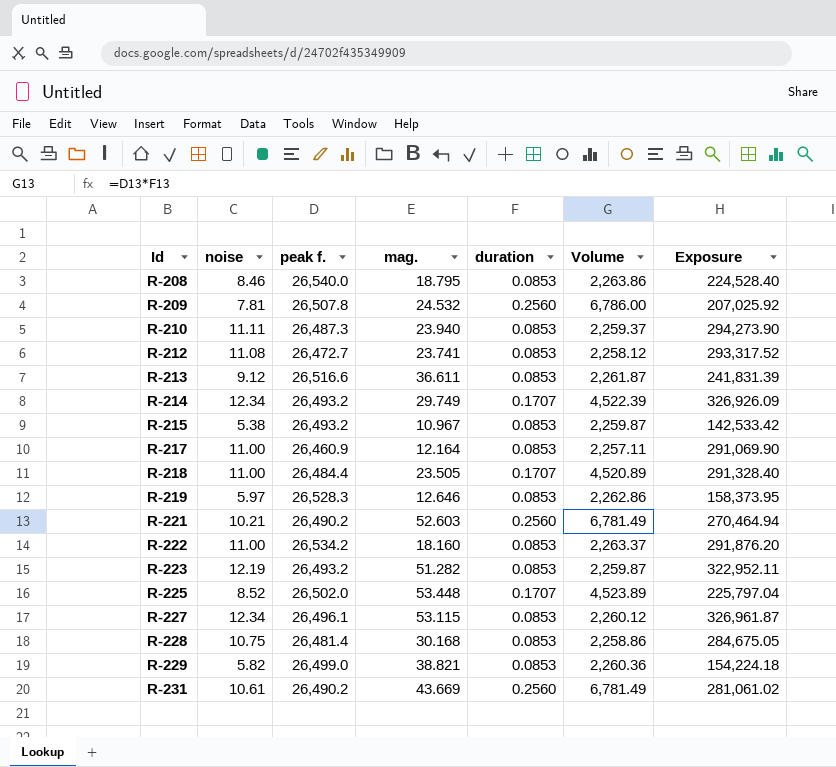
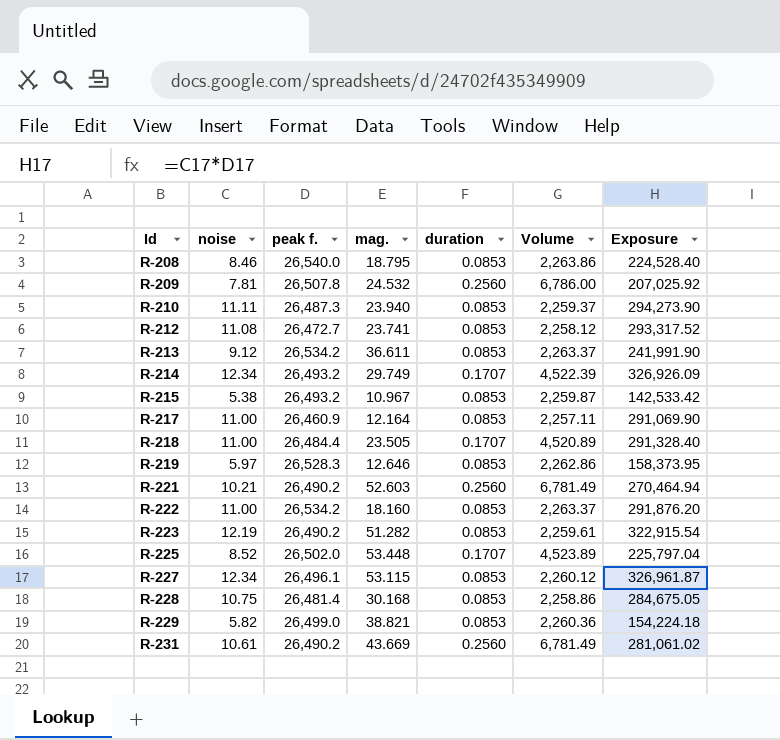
R-213 | peak f.: 26,516.6 -> 26,534.2
R-213 | Volume: 2,261.87 -> 2,263.37
R-213 | Exposure: 241,831.39 -> 241,991.90
R-223 | peak f.: 26,493.2 -> 26,490.2
R-223 | Volume: 2,259.87 -> 2,259.61
R-223 | Exposure: 322,952.11 -> 322,915.54

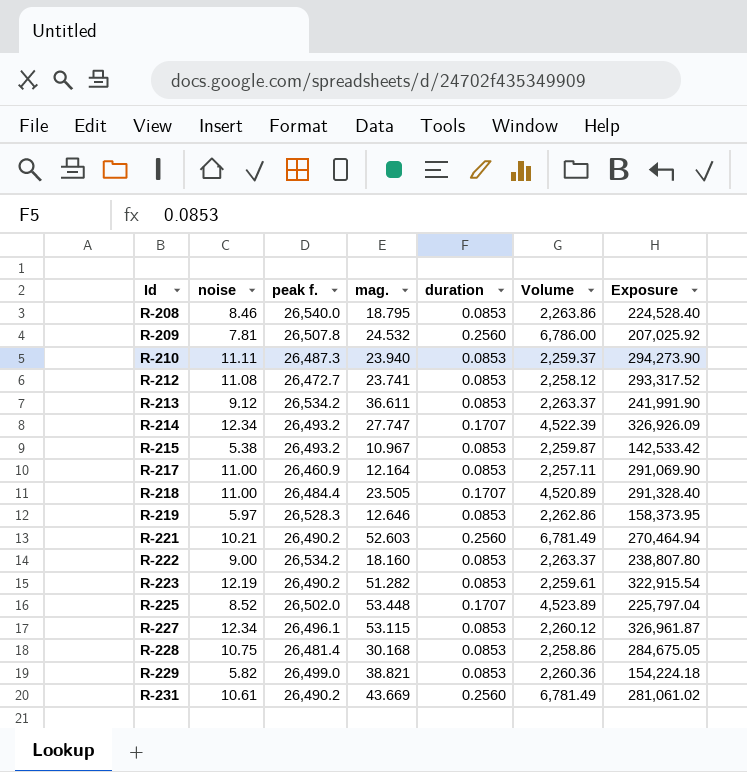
R-214 | mag.: 29.749 -> 27.747
R-222 | noise: 11.00 -> 9.00
R-222 | Exposure: 291,876.20 -> 238,807.80

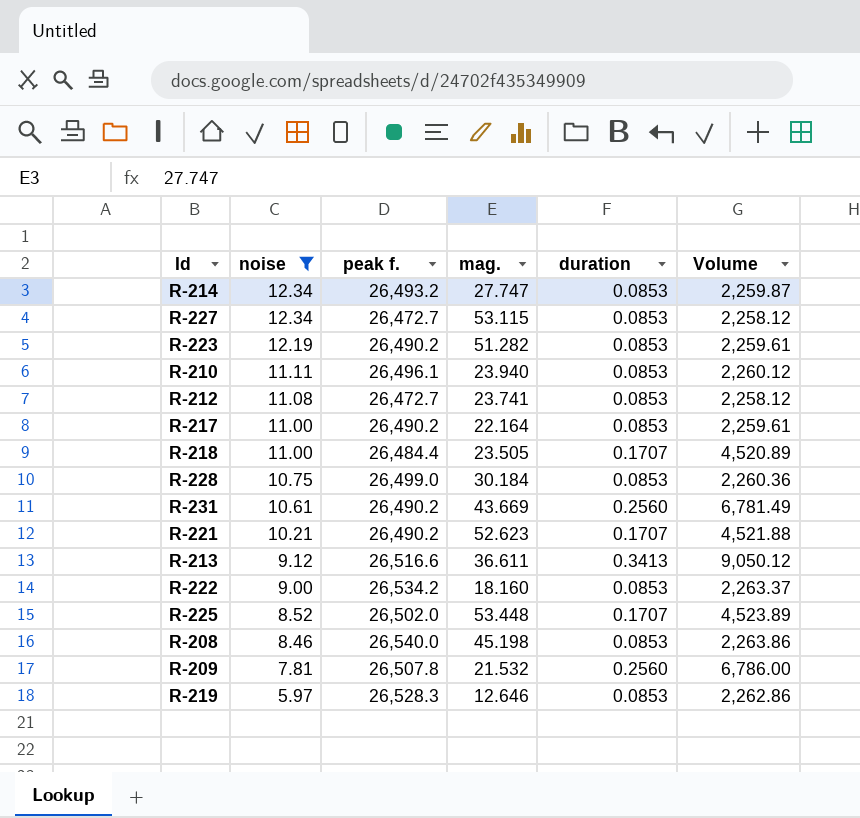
filter: none -> noise >= 5.97
row order: Id ascending -> noise descending
column Exposure | formula: [noise] * [peak f.] -> none
R-214 | duration: 0.1707 -> 0.0853
R-214 | Volume: 4,522.39 -> 2,259.87
R-227 | peak f.: 26,496.1 -> 26,472.7
R-227 | Volume: 2,260.12 -> 2,258.12
R-210 | peak f.: 26,487.3 -> 26,496.1
R-210 | Volume: 2,259.37 -> 2,260.12
R-217 | peak f.: 26,460.9 -> 26,490.2
R-217 | mag.: 12.164 -> 22.164
R-217 | Volume: 2,257.11 -> 2,259.61
R-228 | peak f.: 26,481.4 -> 26,499.0
R-228 | mag.: 30.168 -> 30.184
R-228 | Volume: 2,258.86 -> 2,260.36
R-221 | mag.: 52.603 -> 52.623
R-221 | duration: 0.2560 -> 0.1707
R-221 | Volume: 6,781.49 -> 4,521.88
R-213 | peak f.: 26,534.2 -> 26,516.6
R-213 | duration: 0.0853 -> 0.3413
R-213 | Volume: 2,263.37 -> 9,050.12
R-208 | mag.: 18.795 -> 45.198
R-209 | mag.: 24.532 -> 21.532

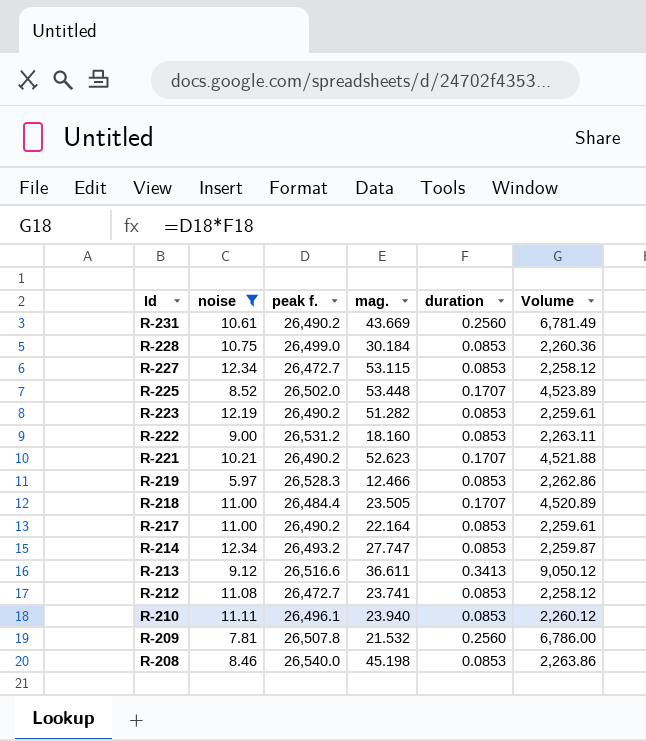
row order: noise descending -> Id descending
R-222 | peak f.: 26,534.2 -> 26,531.2
R-222 | Volume: 2,263.37 -> 2,263.11
R-219 | mag.: 12.646 -> 12.466

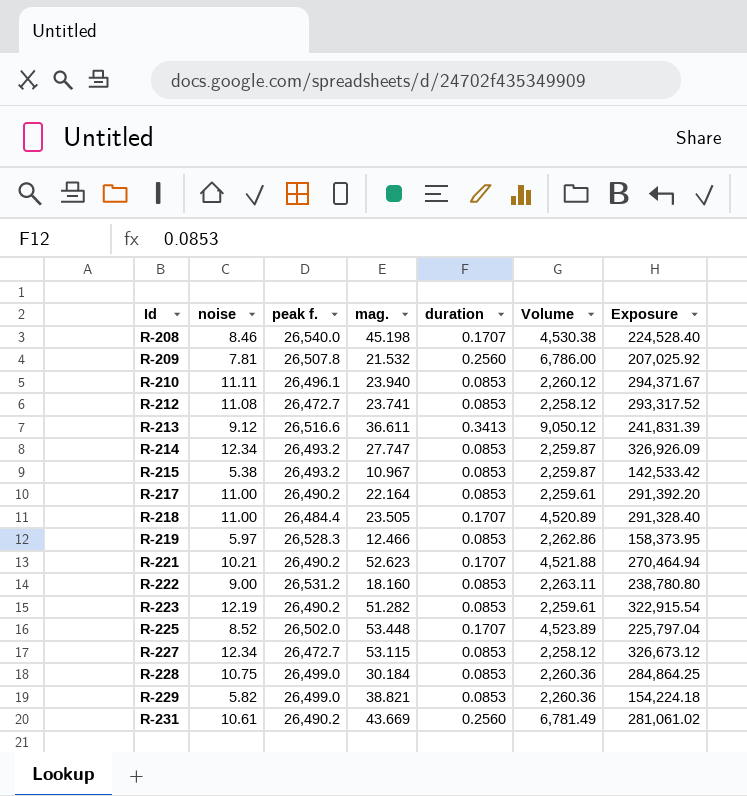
filter: noise >= 5.97 -> none
row order: Id descending -> Id ascending
column Exposure | formula: none -> [noise] * [peak f.]
R-208 | duration: 0.0853 -> 0.1707
R-208 | Volume: 2,263.86 -> 4,530.38

